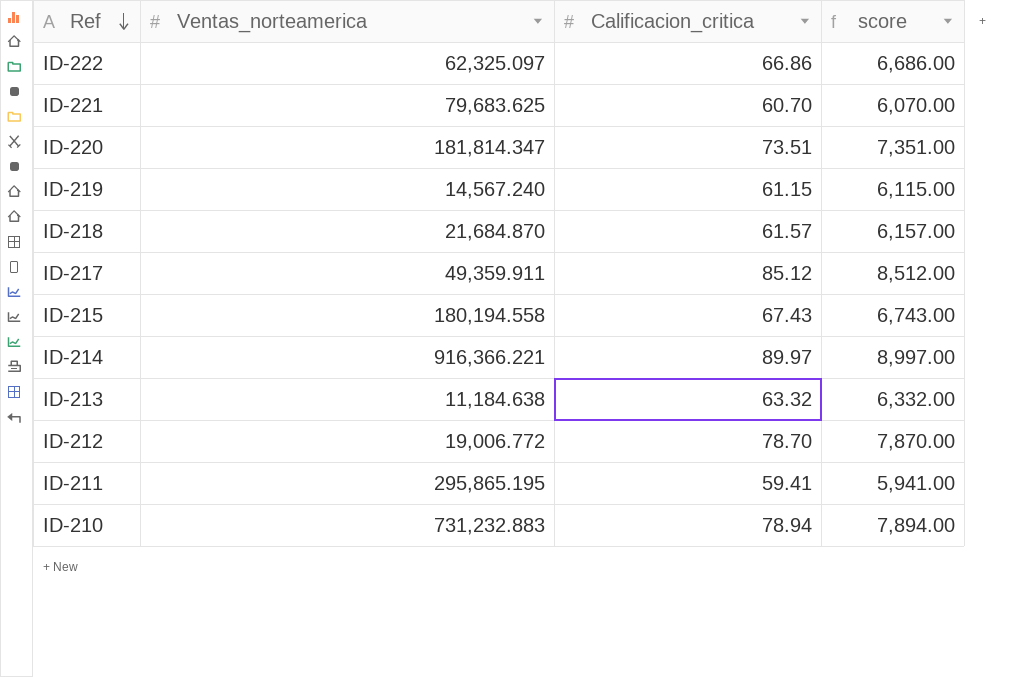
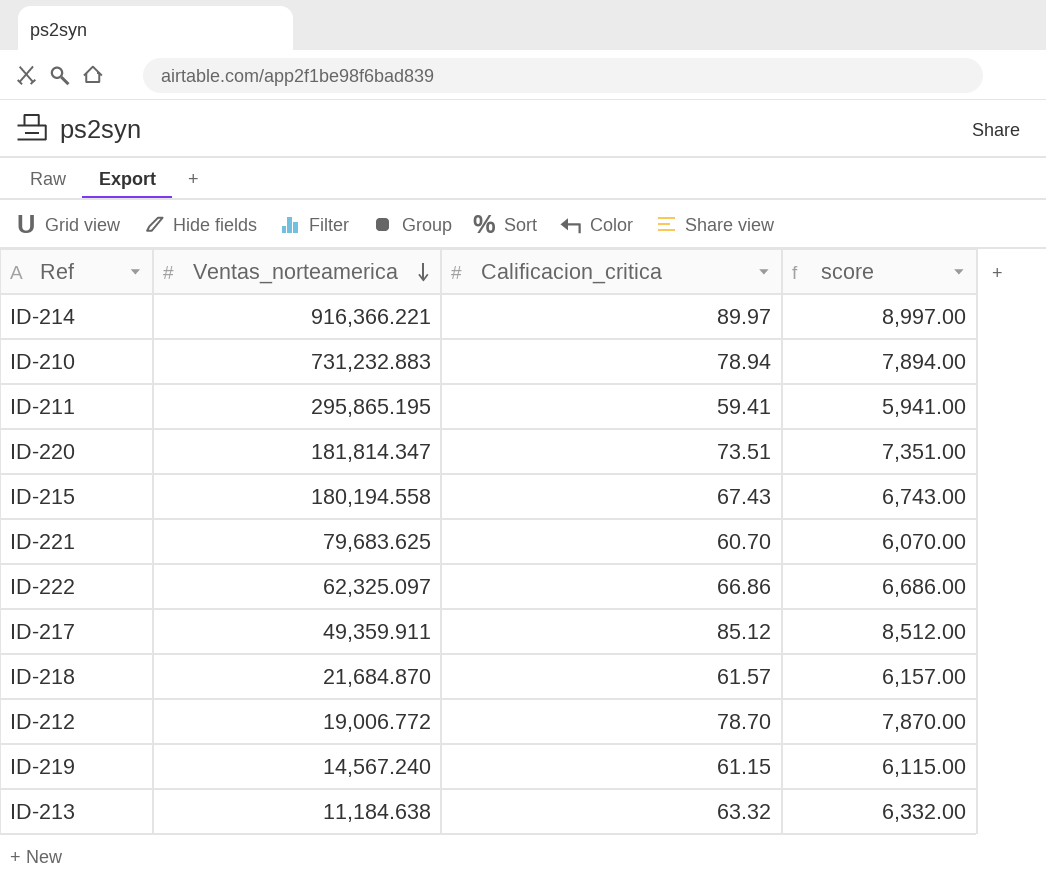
row order: Ref descending -> Ventas_norteamerica descending

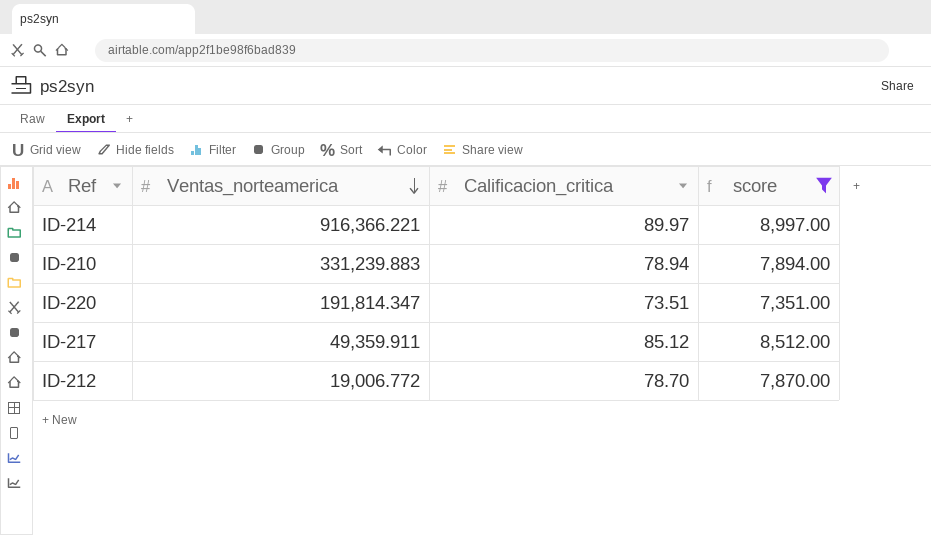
filter: none -> score >= 7,351.00
ID-210 | Ventas_norteamerica: 731,232.883 -> 331,239.883
ID-220 | Ventas_norteamerica: 181,814.347 -> 191,814.347

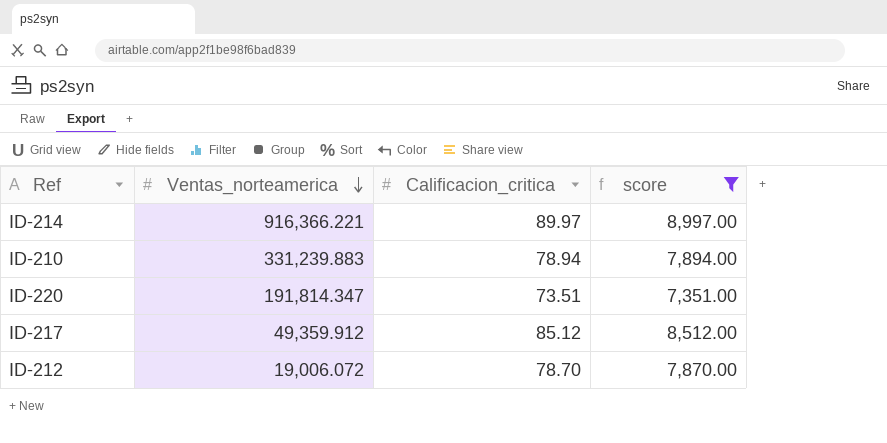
ID-217 | Ventas_norteamerica: 49,359.911 -> 49,359.912
ID-212 | Ventas_norteamerica: 19,006.772 -> 19,006.072

